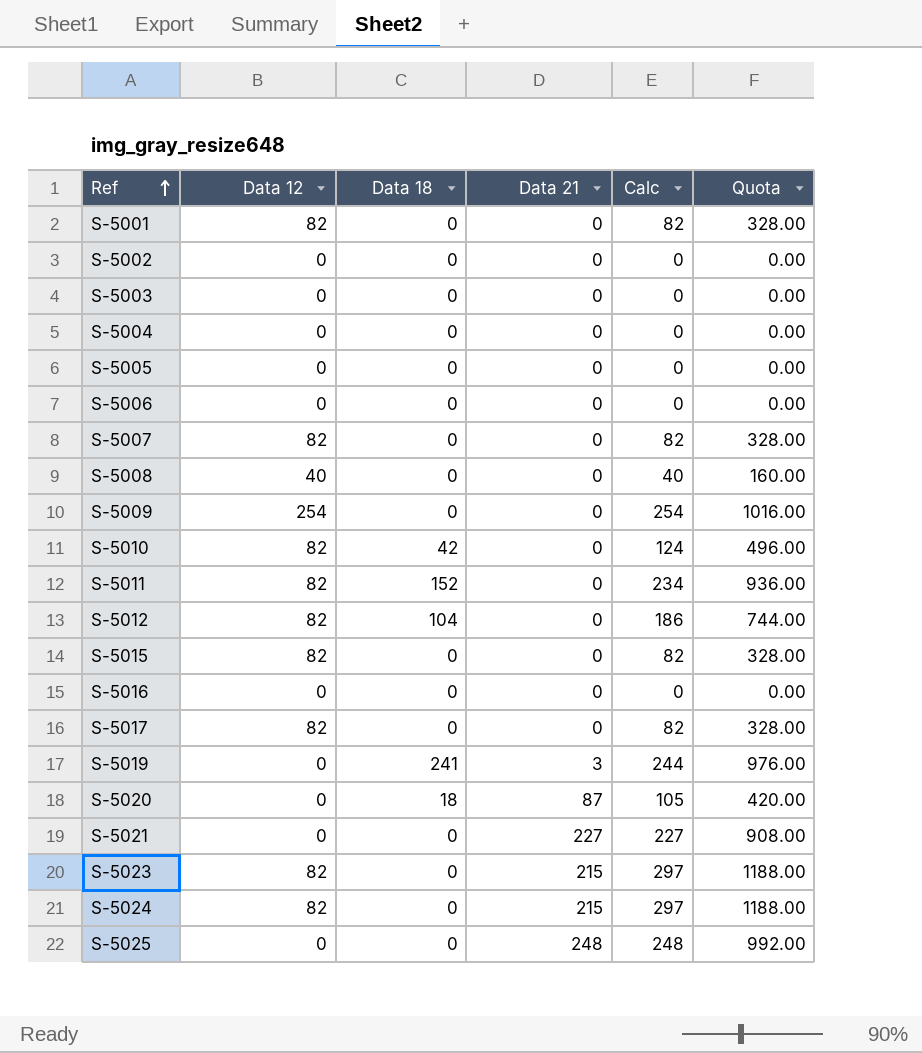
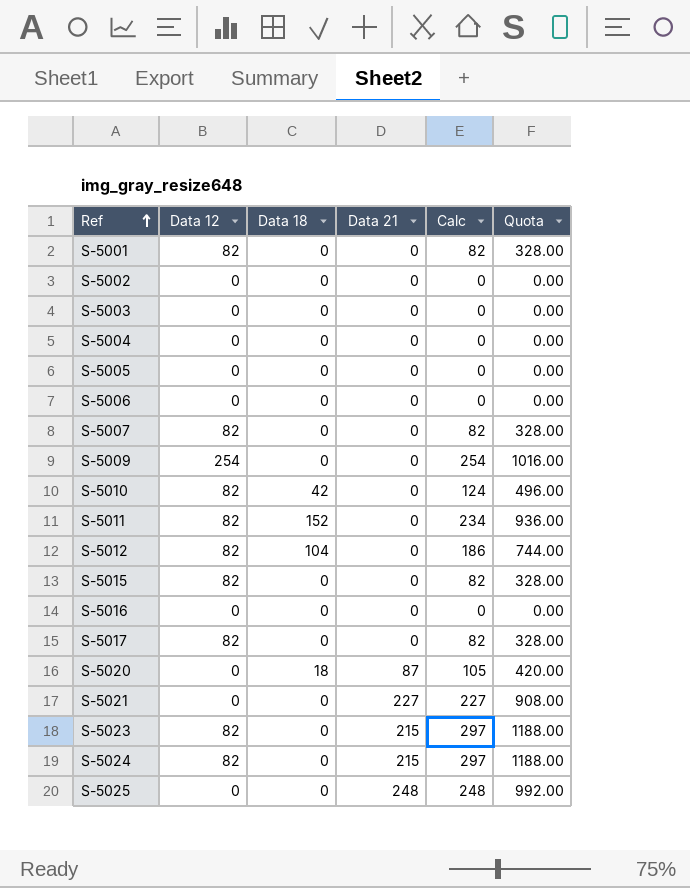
row S-5008: 40 | 0 | 0 | 40 | 160.00 -> none
row S-5019: 0 | 241 | 3 | 244 | 976.00 -> none

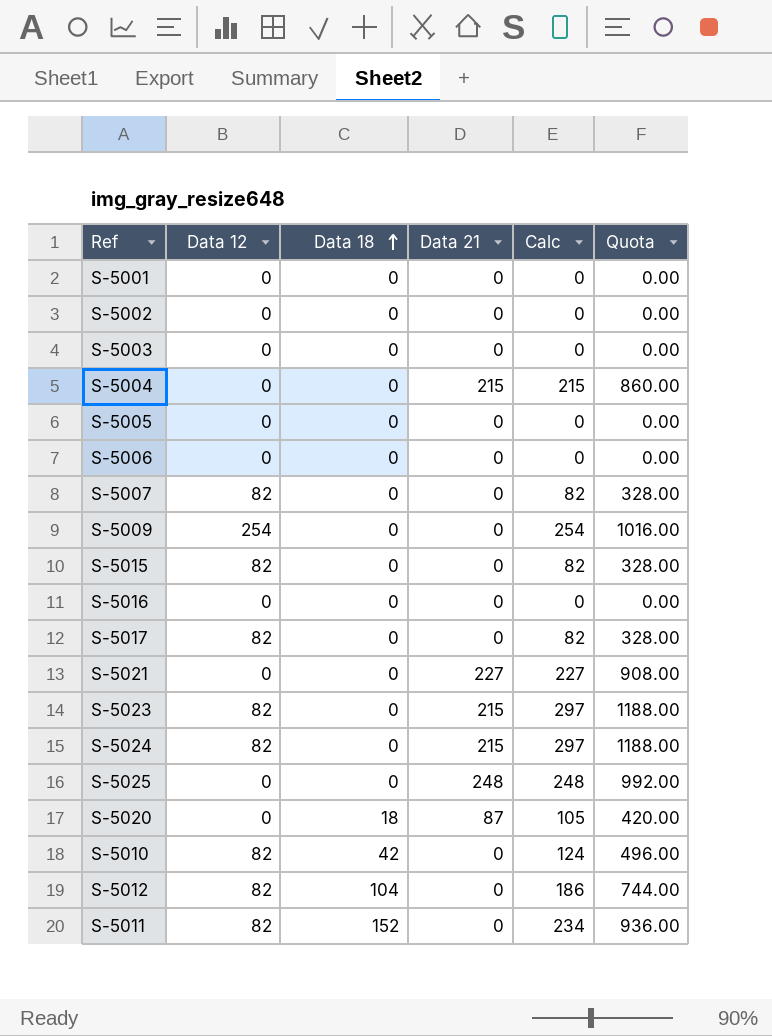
row order: Ref ascending -> Data 18 ascending
S-5001 | Data 12: 82 -> 0
S-5001 | Calc: 82 -> 0
S-5001 | Quota: 328.00 -> 0.00
S-5004 | Data 21: 0 -> 215
S-5004 | Calc: 0 -> 215
S-5004 | Quota: 0.00 -> 860.00

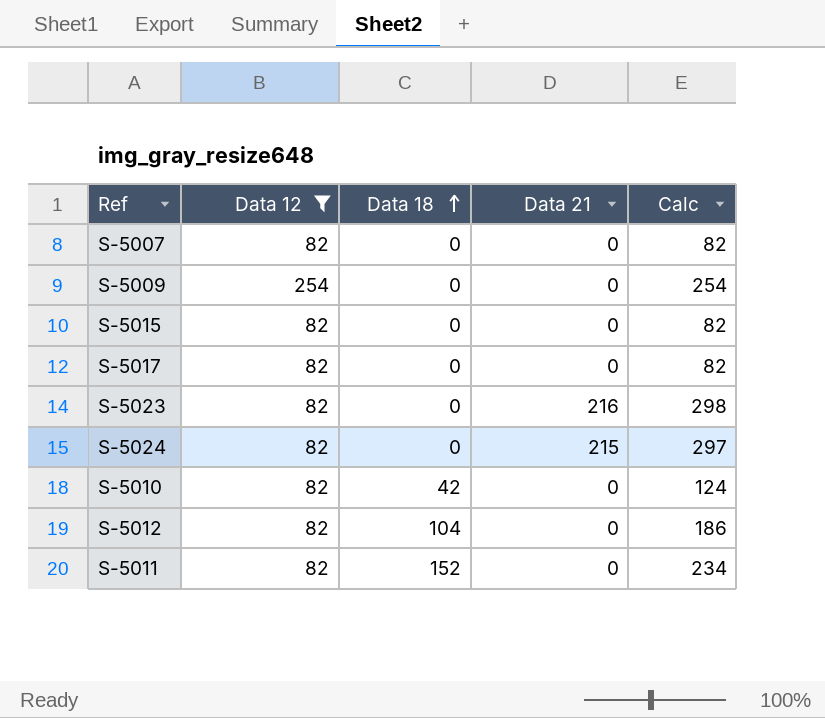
filter: none -> Data 12 != 0
column Quota | formula: [Calc] * 4 -> none
S-5023 | Data 21: 215 -> 216
S-5023 | Calc: 297 -> 298

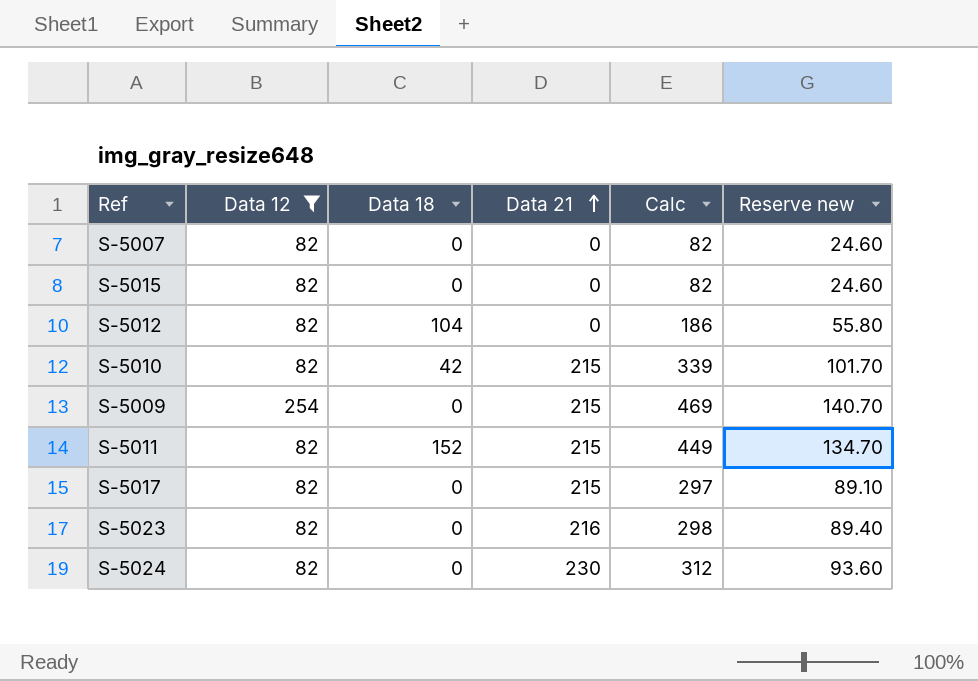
row order: Data 18 ascending -> Data 21 ascending
column Reserve new | formula: none -> [Calc] * 0.3
S-5010 | Data 21: 0 -> 215
S-5010 | Calc: 124 -> 339
S-5009 | Data 21: 0 -> 215
S-5009 | Calc: 254 -> 469
S-5011 | Data 21: 0 -> 215
S-5011 | Calc: 234 -> 449
S-5017 | Data 21: 0 -> 215
S-5017 | Calc: 82 -> 297
S-5024 | Data 21: 215 -> 230
S-5024 | Calc: 297 -> 312

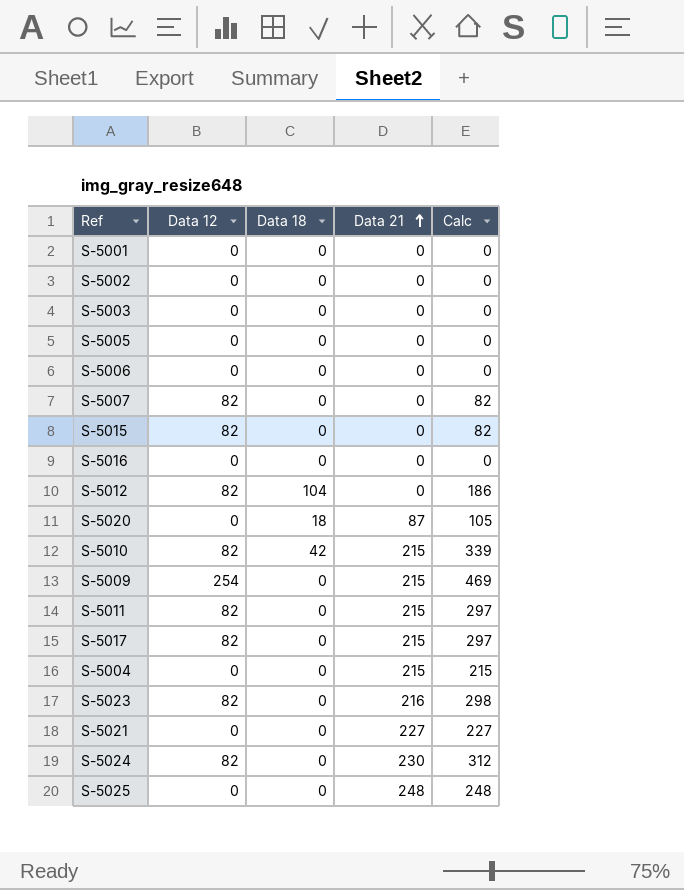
filter: Data 12 != 0 -> none
column Reserve new | formula: [Calc] * 0.3 -> none
S-5011 | Data 18: 152 -> 0
S-5011 | Calc: 449 -> 297

